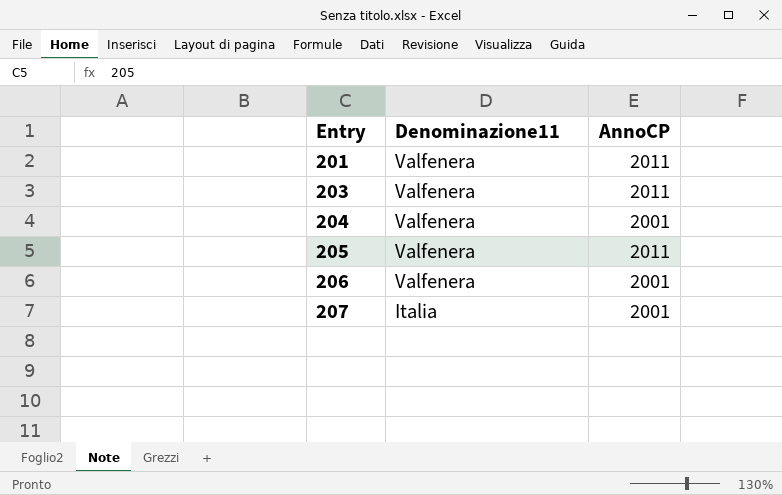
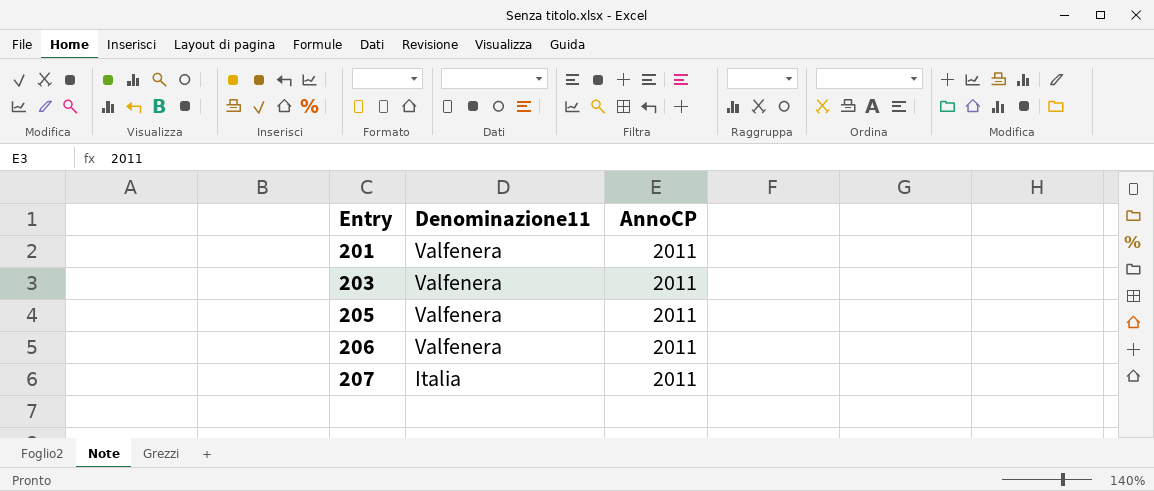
row 204: Valfenera | 2001 -> none
206 | AnnoCP: 2001 -> 2011
207 | AnnoCP: 2001 -> 2011

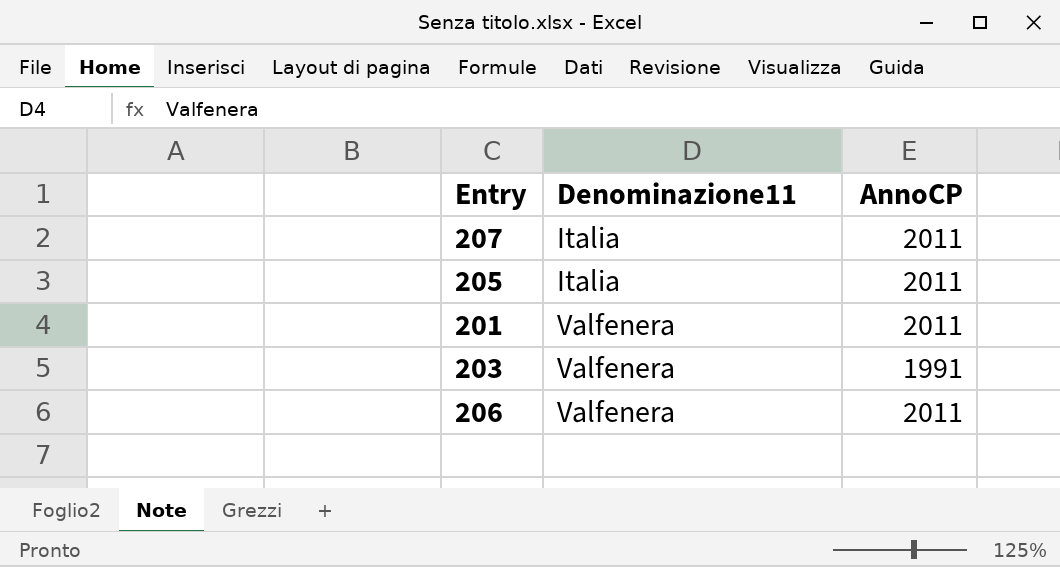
row order: Entry ascending -> Denominazione11 ascending
205 | Denominazione11: Valfenera -> Italia
203 | AnnoCP: 2011 -> 1991

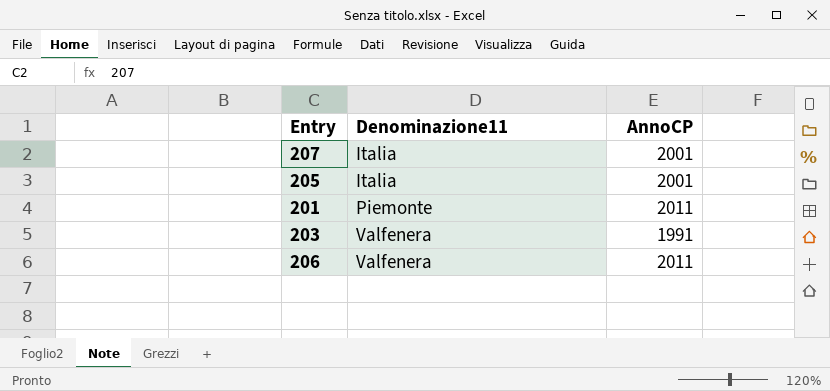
207 | AnnoCP: 2011 -> 2001
205 | AnnoCP: 2011 -> 2001
201 | Denominazione11: Valfenera -> Piemonte

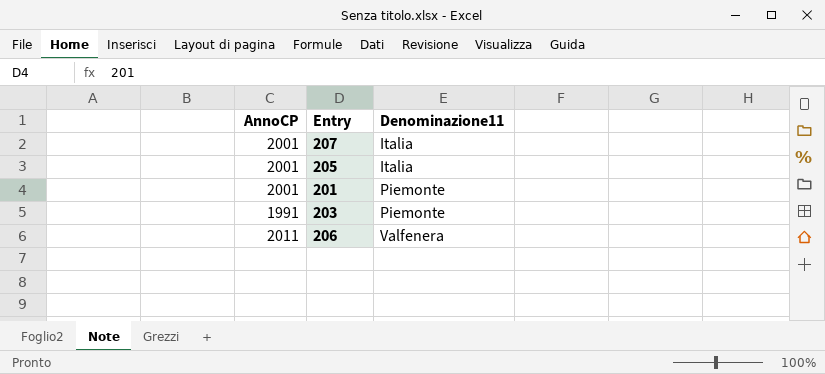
column AnnoCP | position: 3 -> 1
201 | AnnoCP: 2011 -> 2001
203 | Denominazione11: Valfenera -> Piemonte

